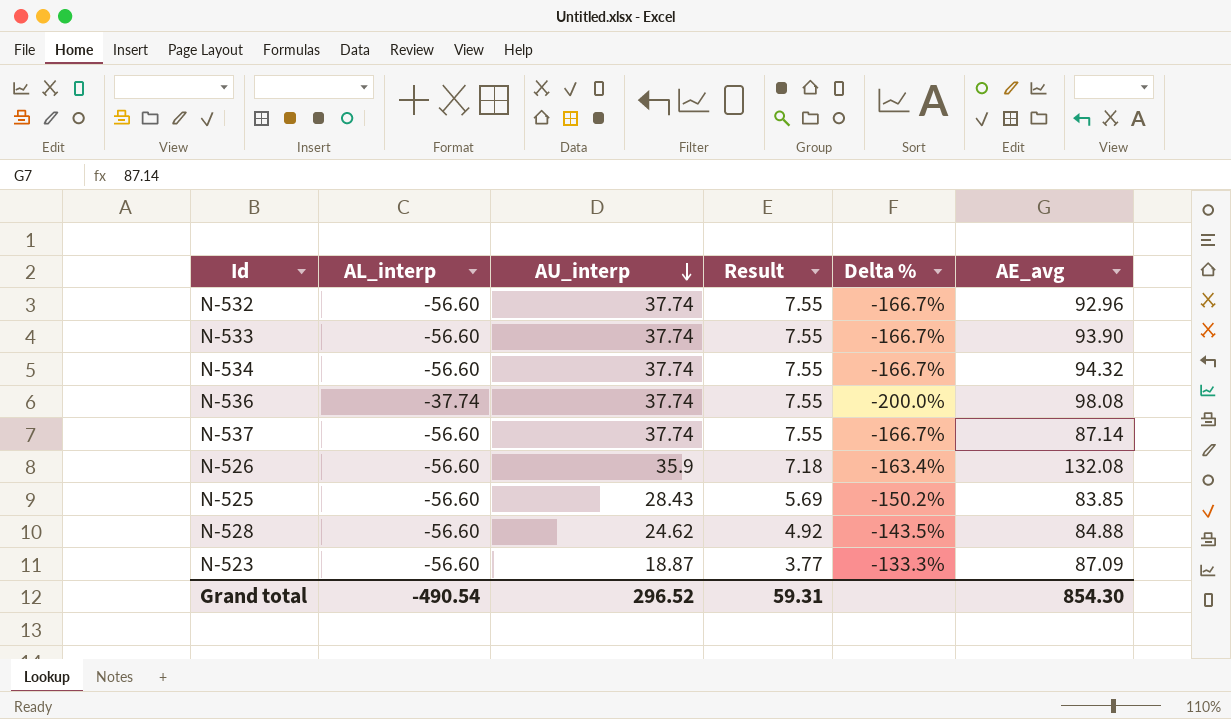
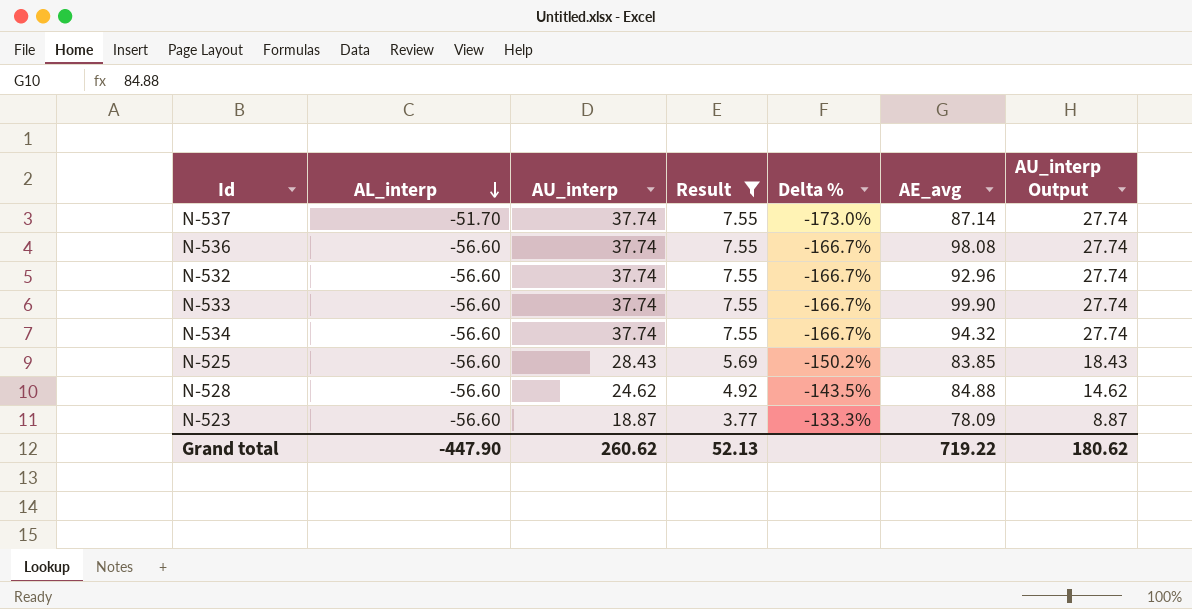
filter: none -> Result != 7.18
row order: AU_interp descending -> AL_interp descending
column AU_interp Output | formula: none -> [AU_interp] - 10
N-537 | AL_interp: -56.60 -> -51.70
N-537 | Delta %: -166.7% -> -173.0%
N-536 | AL_interp: -37.74 -> -56.60
N-536 | Delta %: -200.0% -> -166.7%
N-533 | AE_avg: 93.90 -> 99.90
N-523 | AE_avg: 87.09 -> 78.09
Grand total | AL_interp: -490.54 -> -447.90
Grand total | AU_interp: 296.52 -> 260.62
Grand total | Result: 59.31 -> 52.13
Grand total | AE_avg: 854.30 -> 719.22

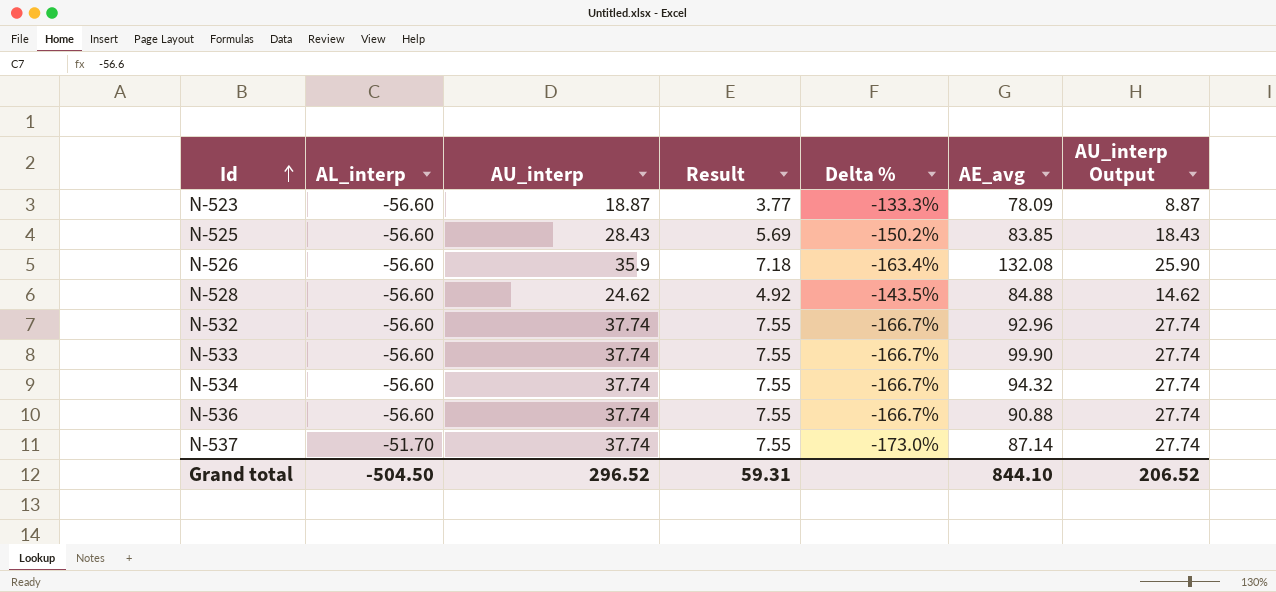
filter: Result != 7.18 -> none
row order: AL_interp descending -> Id ascending
N-536 | AE_avg: 98.08 -> 90.88
Grand total | AL_interp: -447.90 -> -504.50
Grand total | AU_interp: 260.62 -> 296.52
Grand total | Result: 52.13 -> 59.31
Grand total | AE_avg: 719.22 -> 844.10
Grand total | AU_interp Output: 180.62 -> 206.52

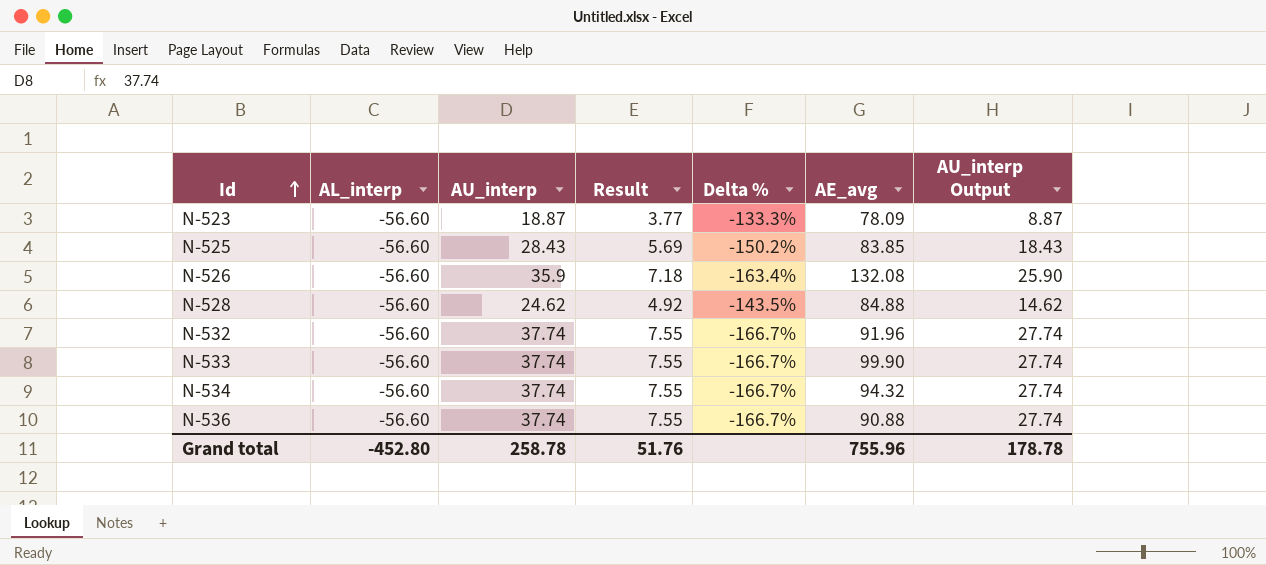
row N-537: -51.70 | 37.74 | 7.55 | -173.0% | 87.14 | 27.74 -> none
N-532 | AE_avg: 92.96 -> 91.96
Grand total | AL_interp: -504.50 -> -452.80
Grand total | AU_interp: 296.52 -> 258.78
Grand total | Result: 59.31 -> 51.76
Grand total | AE_avg: 844.10 -> 755.96
Grand total | AU_interp Output: 206.52 -> 178.78

